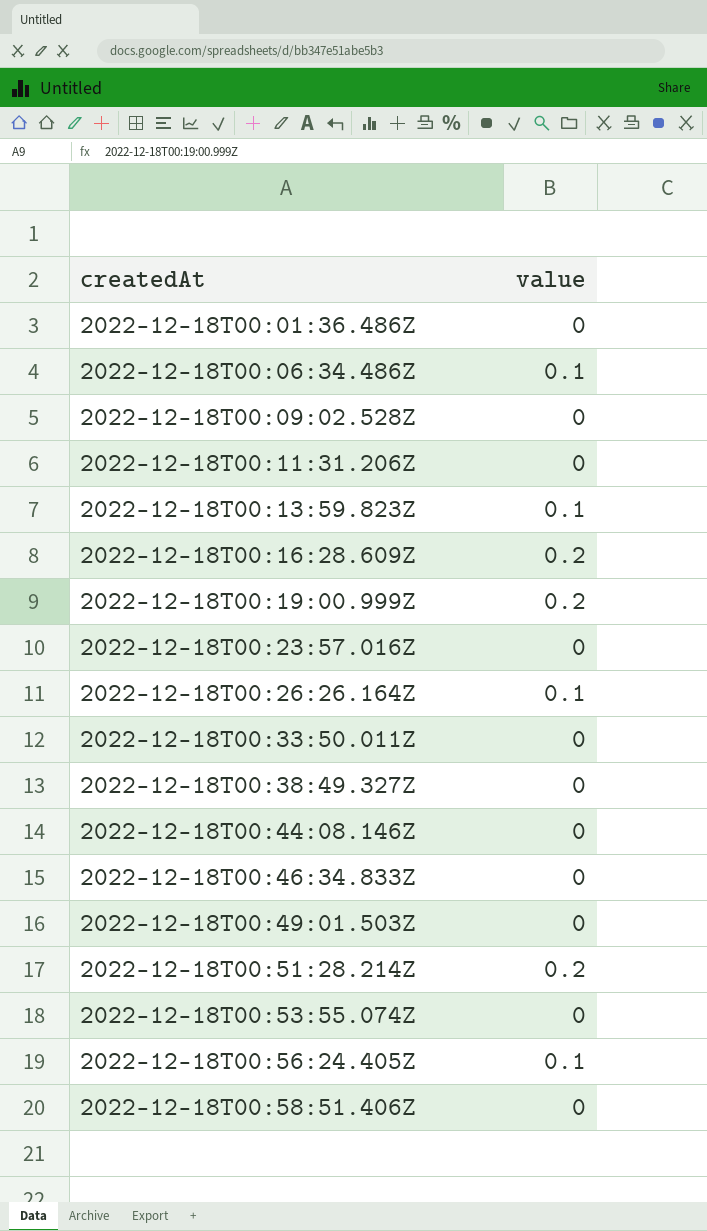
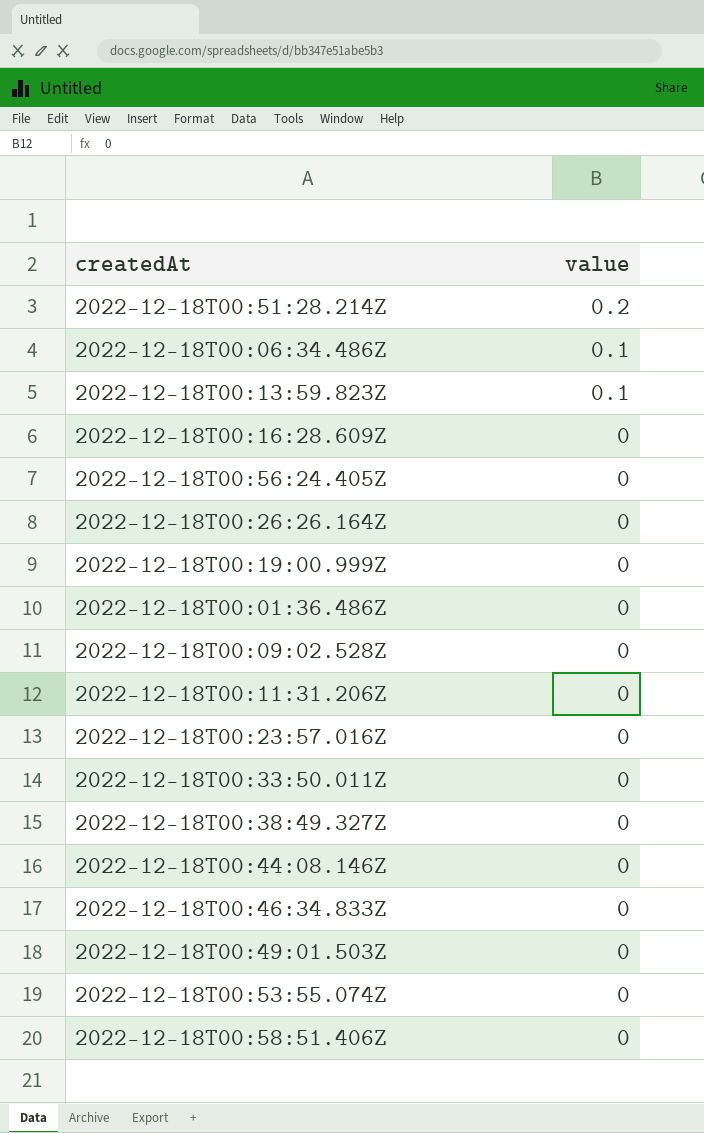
row order: createdAt ascending -> value descending
2022-12-18T00:16:28.609Z | value: 0.2 -> 0
2022-12-18T00:56:24.405Z | value: 0.1 -> 0
2022-12-18T00:26:26.164Z | value: 0.1 -> 0
2022-12-18T00:19:00.999Z | value: 0.2 -> 0

